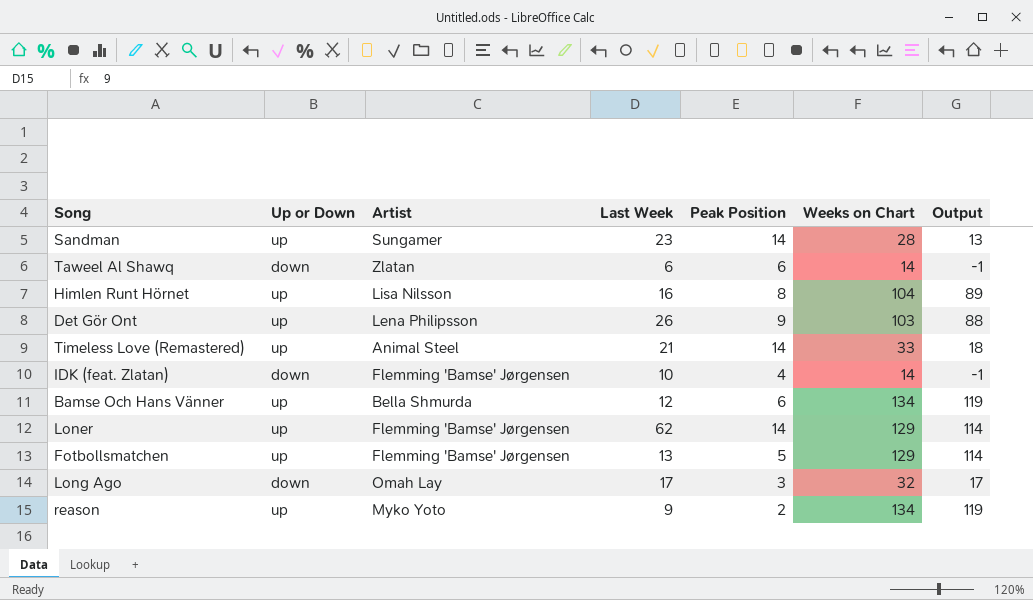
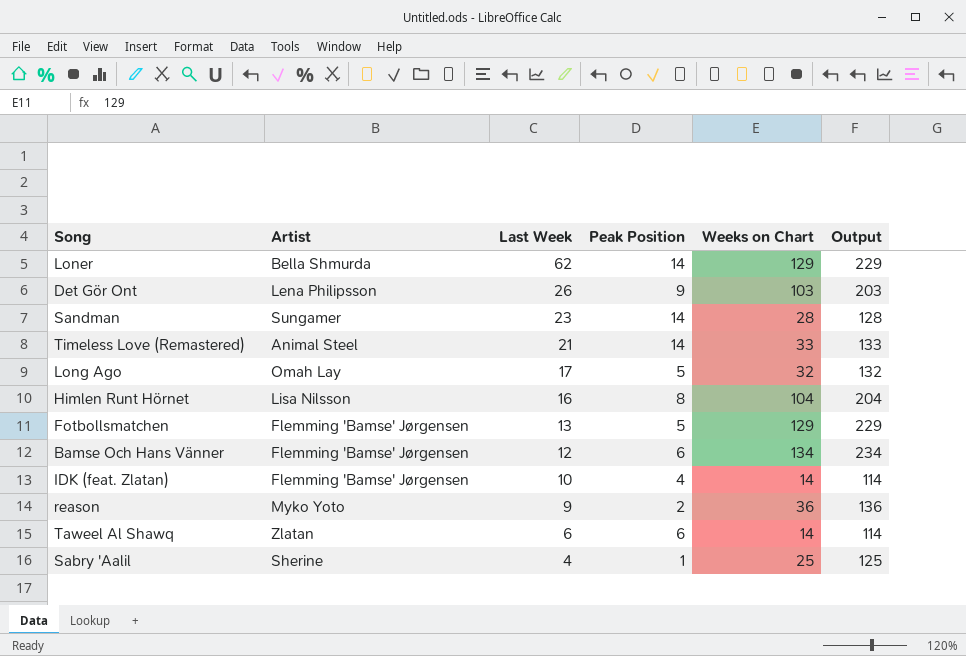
row order: none -> Last Week descending
column Up or Down | position: 2 -> none
column Output | formula: [Weeks on Chart] - 15 -> [Weeks on Chart] + 100
Loner | Artist: Flemming 'Bamse' Jørgensen -> Bella Shmurda
Long Ago | Peak Position: 3 -> 5
Bamse Och Hans Vänner | Artist: Bella Shmurda -> Flemming 'Bamse' Jørgensen
reason | Weeks on Chart: 134 -> 36
row Sabry 'Aalil: none -> Sherine | 4 | 1 | 25 | 125

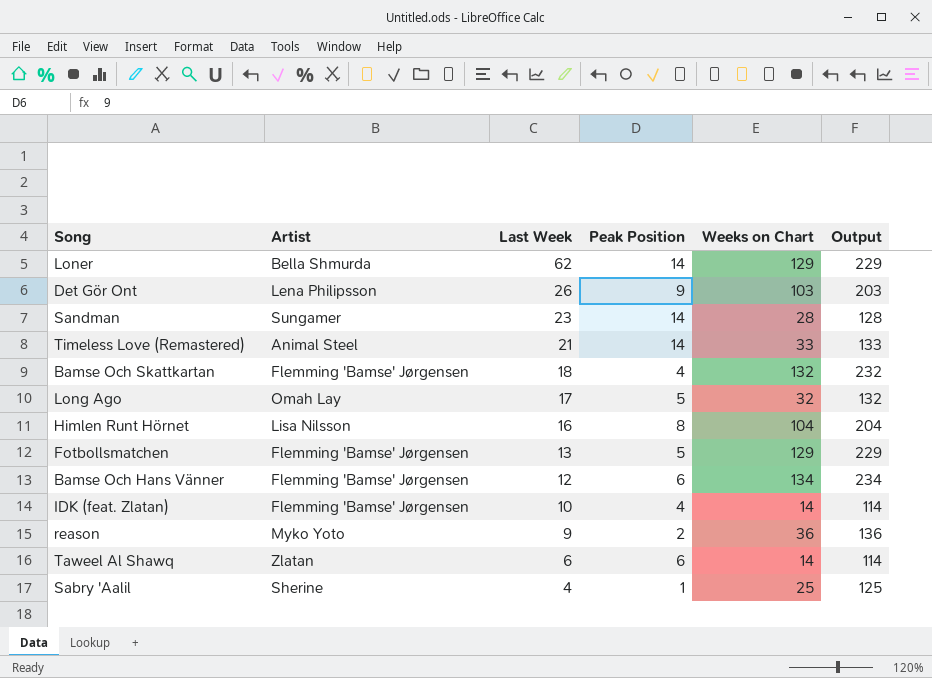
row Bamse Och Skattkartan: none -> Flemming 'Bamse' Jørgensen | 18 | 4 | 132 | 232

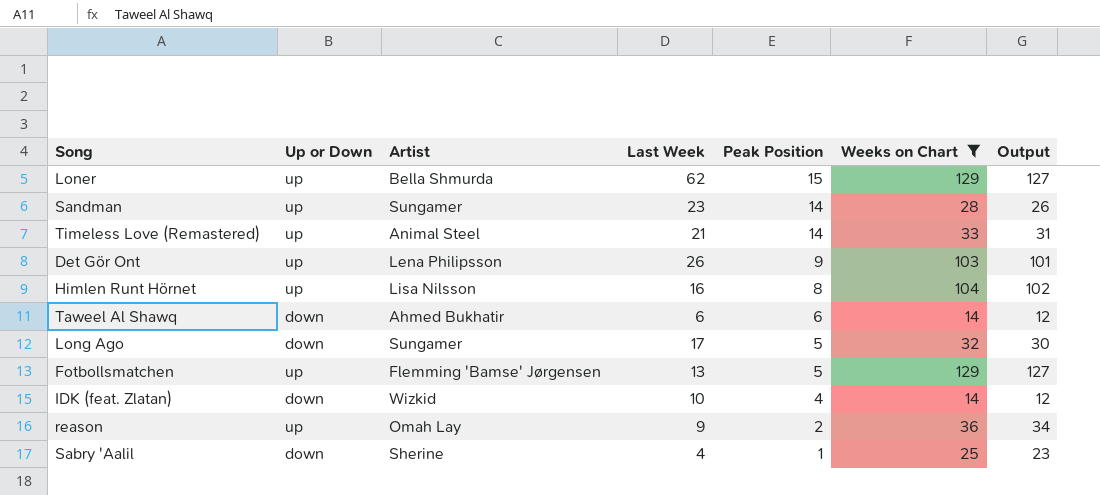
filter: none -> Weeks on Chart <= 129
row order: Last Week descending -> Peak Position descending
column Up or Down | position: none -> 2
column Output | formula: [Weeks on Chart] + 100 -> [Weeks on Chart] - 2
Loner | Peak Position: 14 -> 15
Taweel Al Shawq | Artist: Zlatan -> Ahmed Bukhatir
Long Ago | Artist: Omah Lay -> Sungamer
IDK (feat. Zlatan) | Artist: Flemming 'Bamse' Jørgensen -> Wizkid
reason | Artist: Myko Yoto -> Omah Lay

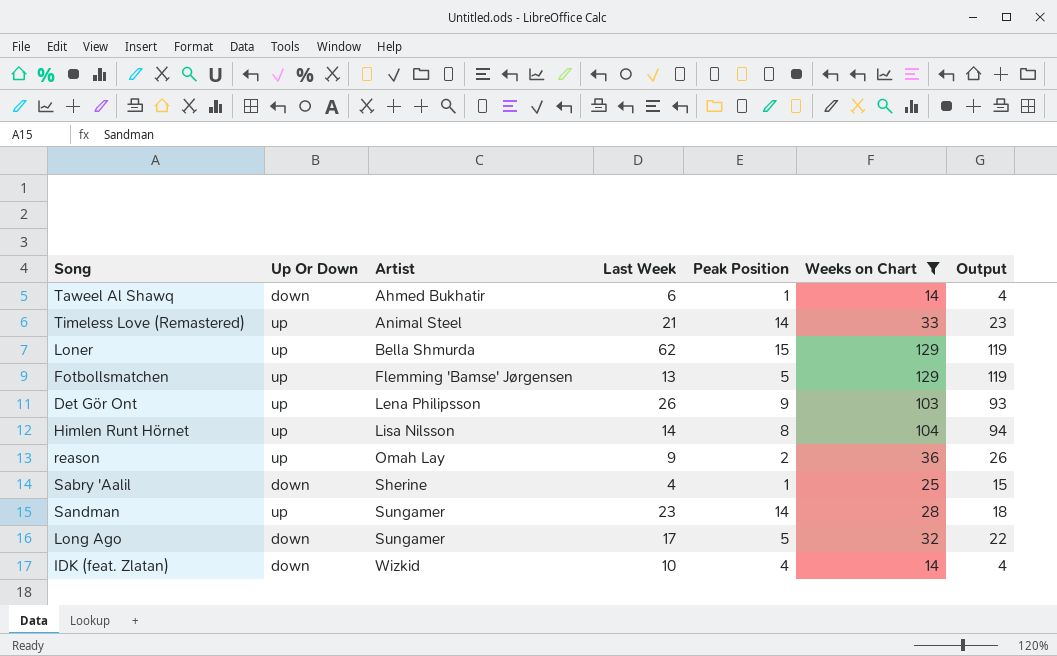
row order: Peak Position descending -> Artist ascending
column name: Up or Down -> Up Or Down
column Output | formula: [Weeks on Chart] - 2 -> [Weeks on Chart] - 10
Taweel Al Shawq | Peak Position: 6 -> 1
Himlen Runt Hörnet | Last Week: 16 -> 14

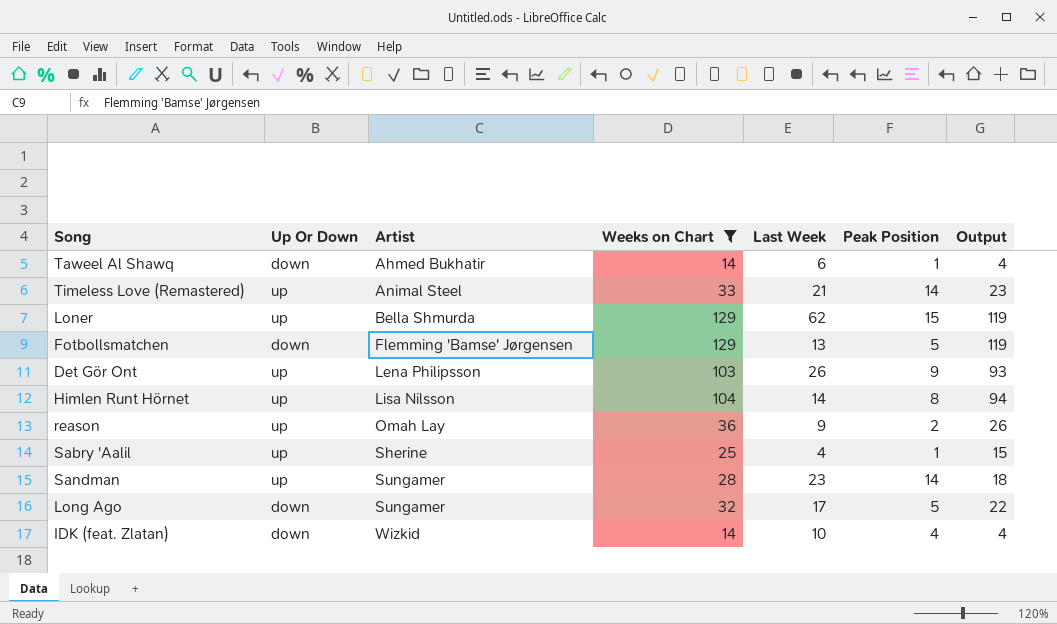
column Weeks on Chart | position: 6 -> 4
Fotbollsmatchen | Up Or Down: up -> down
Sabry 'Aalil | Up Or Down: down -> up

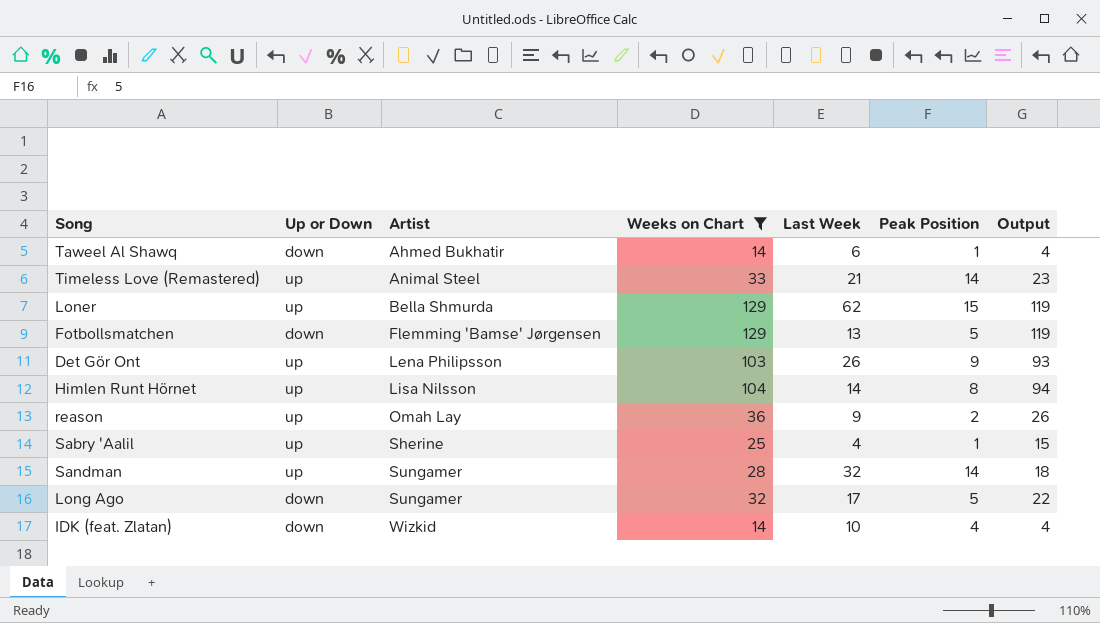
column name: Up Or Down -> Up or Down
Sandman | Last Week: 23 -> 32

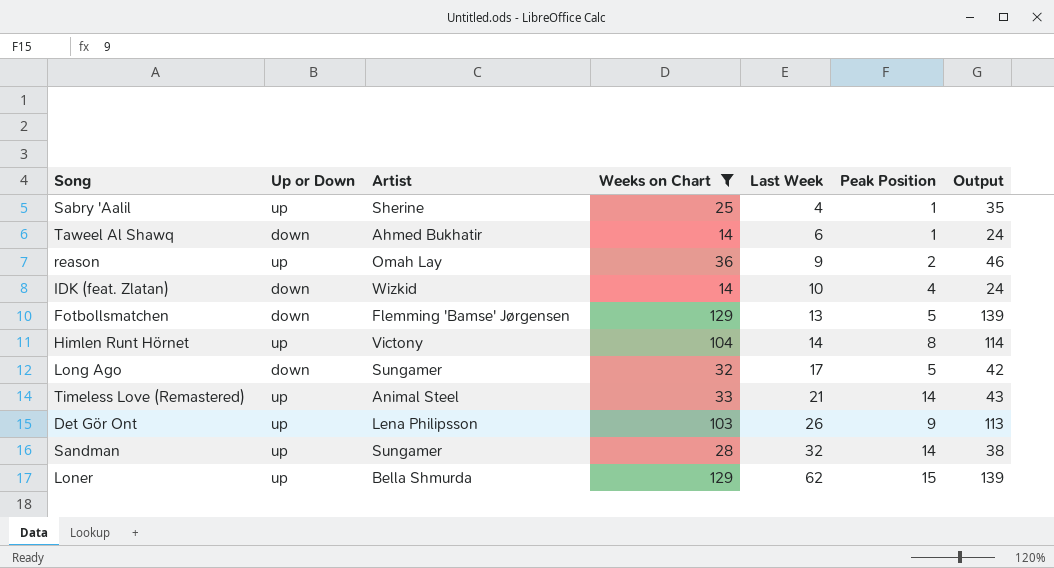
row order: Artist ascending -> Last Week ascending
column Output | formula: [Weeks on Chart] - 10 -> [Weeks on Chart] + 10
Himlen Runt Hörnet | Artist: Lisa Nilsson -> Victony

